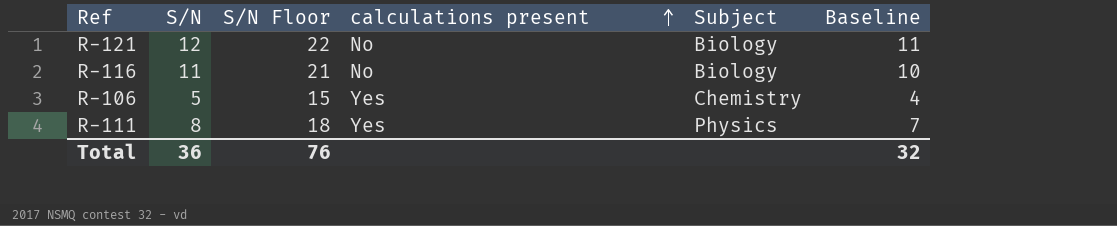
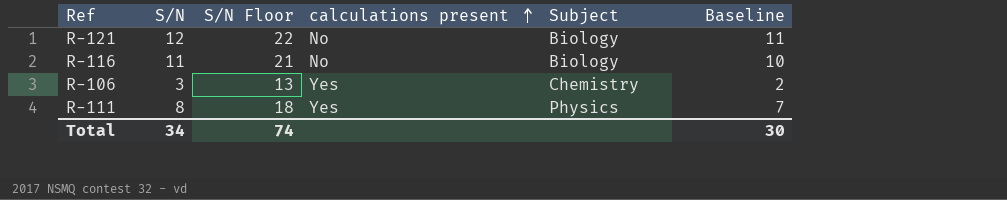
R-106 | S/N: 5 -> 3
R-106 | S/N Floor: 15 -> 13
R-106 | Baseline: 4 -> 2
Total | S/N: 36 -> 34
Total | S/N Floor: 76 -> 74
Total | Baseline: 32 -> 30

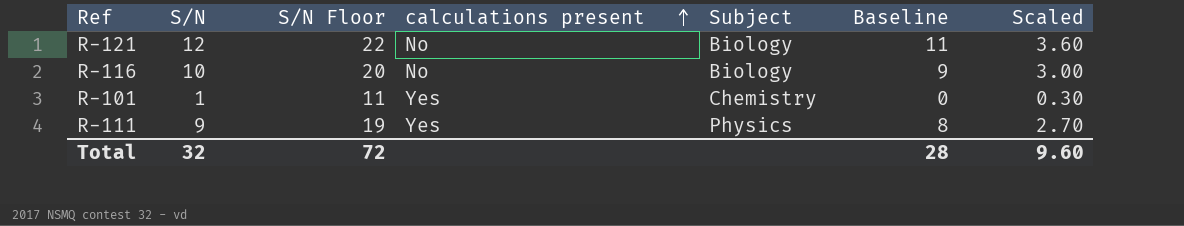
column Scaled | formula: none -> [S/N] * 0.3
row R-106: 3 | 13 | Yes | Chemistry | 2 -> none
R-116 | S/N: 11 -> 10
R-116 | S/N Floor: 21 -> 20
R-116 | Baseline: 10 -> 9
row R-101: none -> 1 | 11 | Yes | Chemistry | 0 | 0.30
R-111 | S/N: 8 -> 9
R-111 | S/N Floor: 18 -> 19
R-111 | Baseline: 7 -> 8
Total | S/N: 34 -> 32
Total | S/N Floor: 74 -> 72
Total | Baseline: 30 -> 28

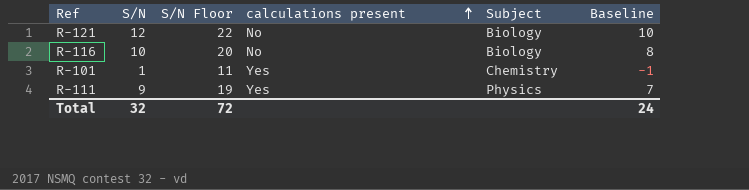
column Scaled | formula: [S/N] * 0.3 -> none
column Baseline | formula: [S/N] - 1 -> [S/N] - 2
Total | Baseline: 28 -> 24

